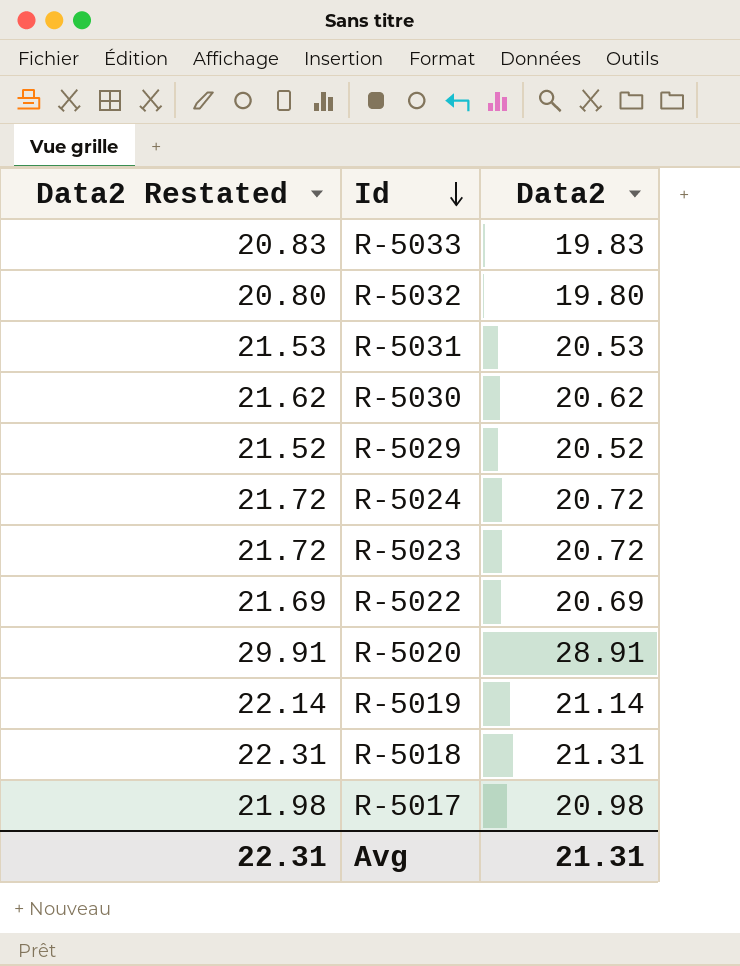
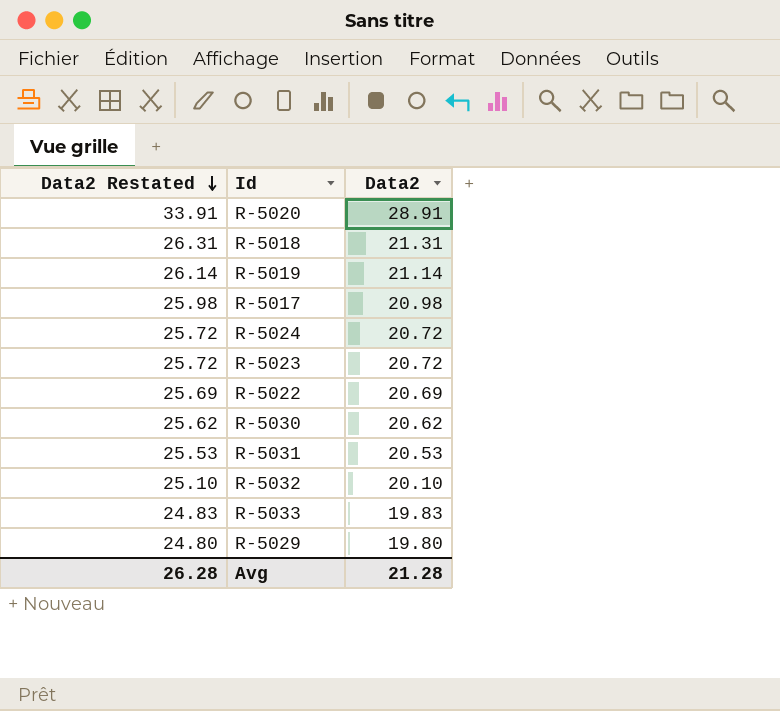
row order: Id descending -> Data2 Restated descending
column Data2 Restated | formula: [Data2] + 1 -> [Data2] + 5
R-5032 | Data2: 19.80 -> 20.10
R-5029 | Data2: 20.52 -> 19.80
Avg | Data2 Restated: 22.31 -> 26.28
Avg | Data2: 21.31 -> 21.28

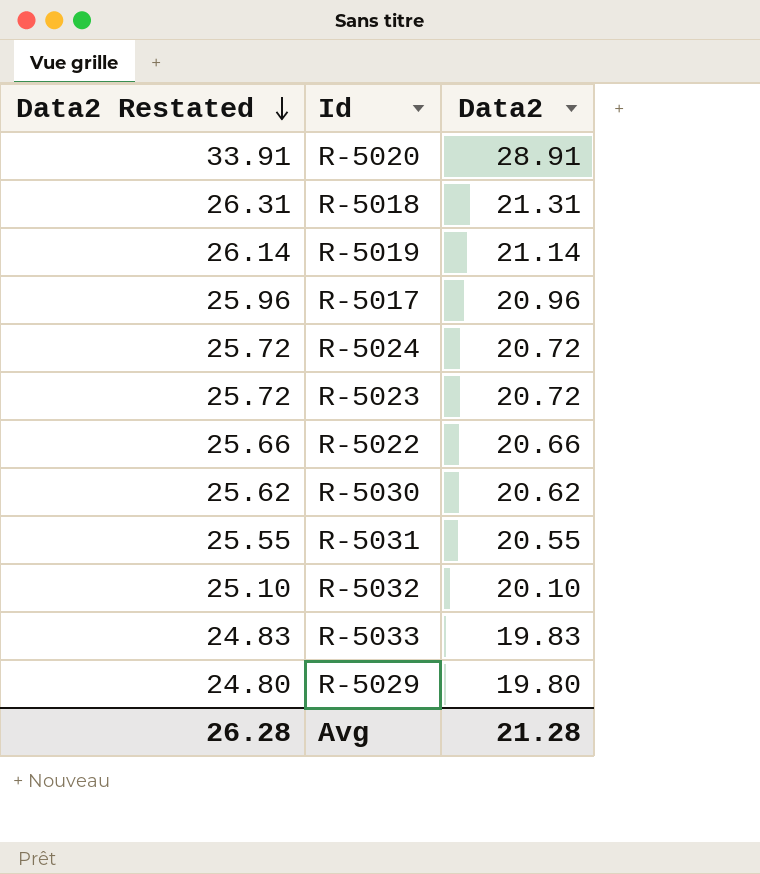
R-5017 | Data2 Restated: 25.98 -> 25.96
R-5017 | Data2: 20.98 -> 20.96
R-5022 | Data2 Restated: 25.69 -> 25.66
R-5022 | Data2: 20.69 -> 20.66
R-5031 | Data2 Restated: 25.53 -> 25.55
R-5031 | Data2: 20.53 -> 20.55

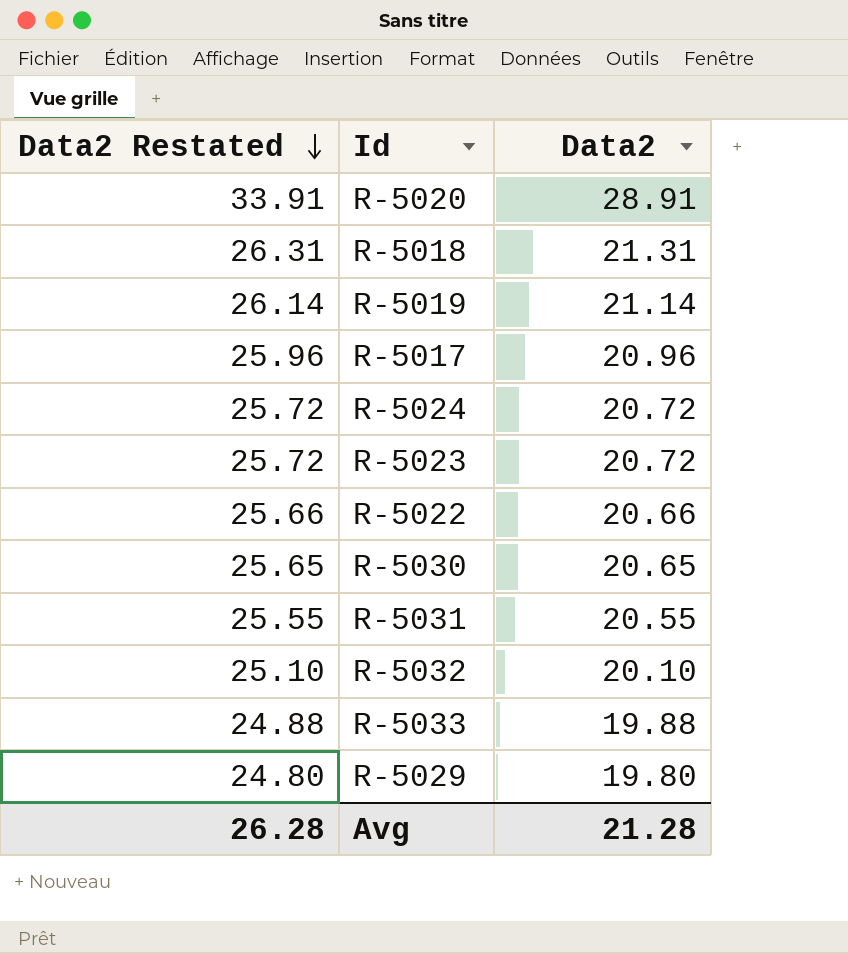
R-5030 | Data2 Restated: 25.62 -> 25.65
R-5030 | Data2: 20.62 -> 20.65
R-5033 | Data2 Restated: 24.83 -> 24.88
R-5033 | Data2: 19.83 -> 19.88

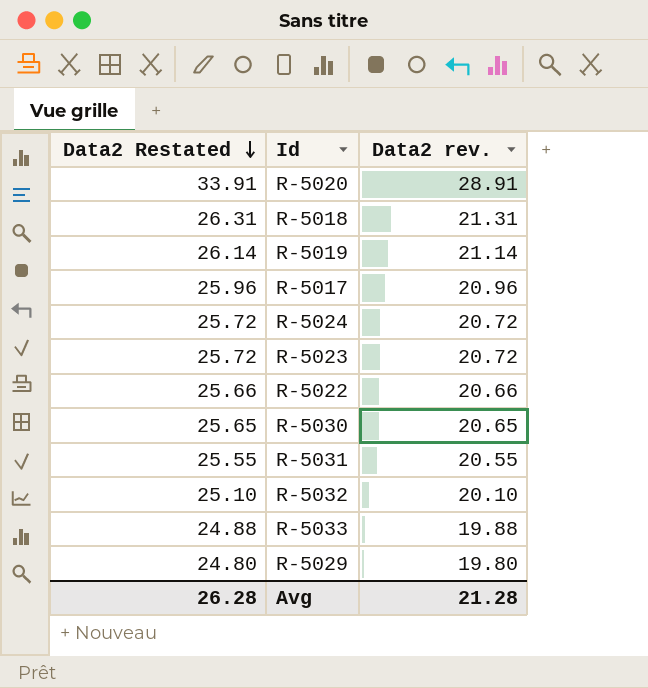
column name: Data2 -> Data2 rev.

